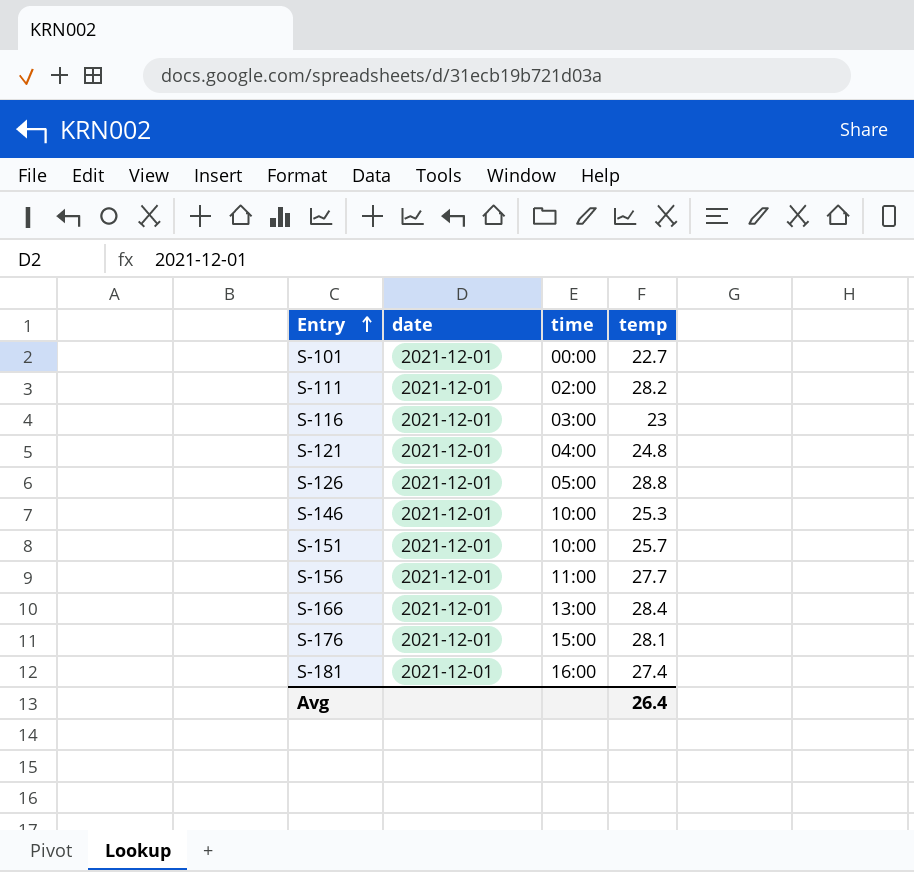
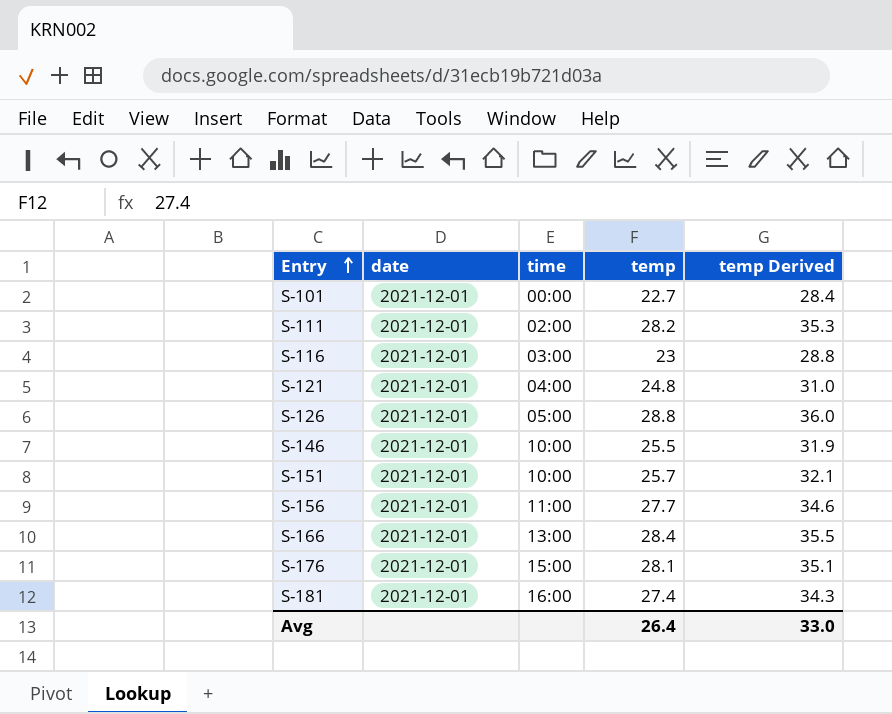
column temp Derived | formula: none -> [temp] * 1.25
S-146 | temp: 25.3 -> 25.5

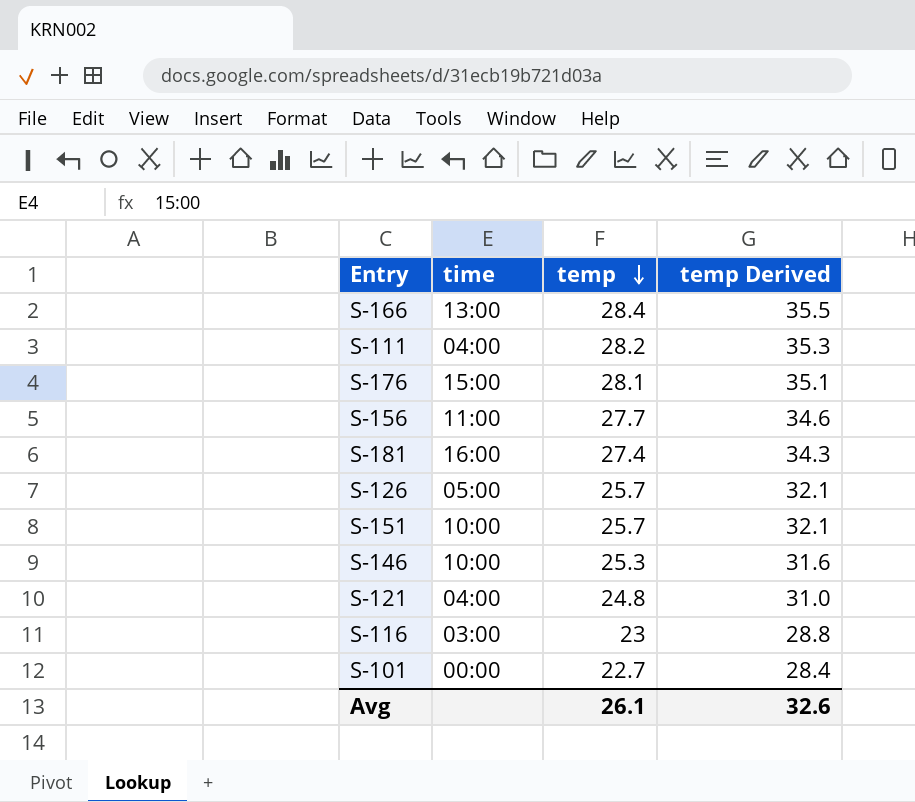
row order: Entry ascending -> temp descending
column date | position: 2 -> none
S-111 | time: 02:00 -> 04:00
S-126 | temp: 28.8 -> 25.7
S-126 | temp Derived: 36.0 -> 32.1
S-146 | temp: 25.5 -> 25.3
S-146 | temp Derived: 31.9 -> 31.6
Avg | temp: 26.4 -> 26.1
Avg | temp Derived: 33.0 -> 32.6

